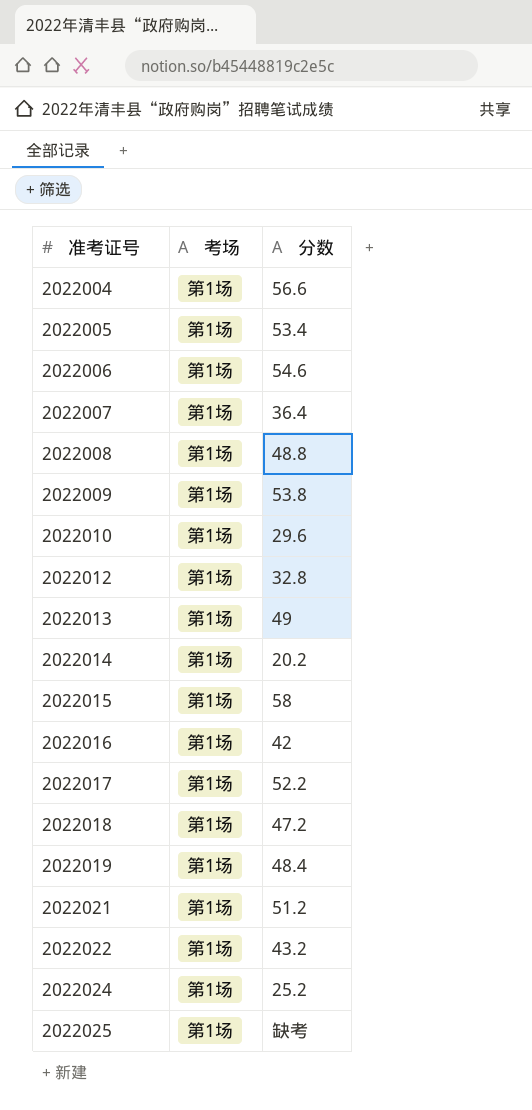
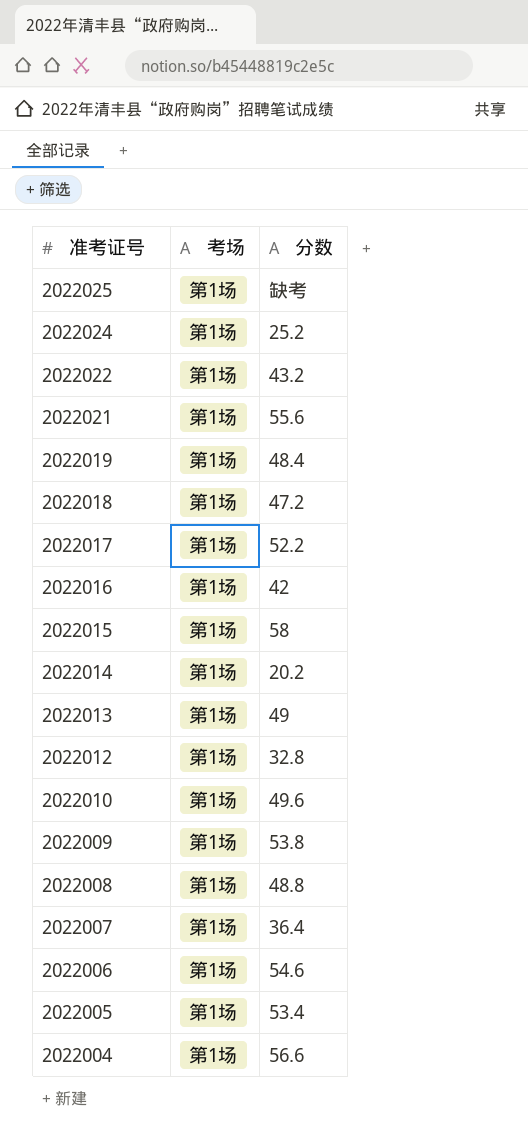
row order: 准考证号 ascending -> 准考证号 descending
2022021 | 分数: 51.2 -> 55.6
2022010 | 分数: 29.6 -> 49.6

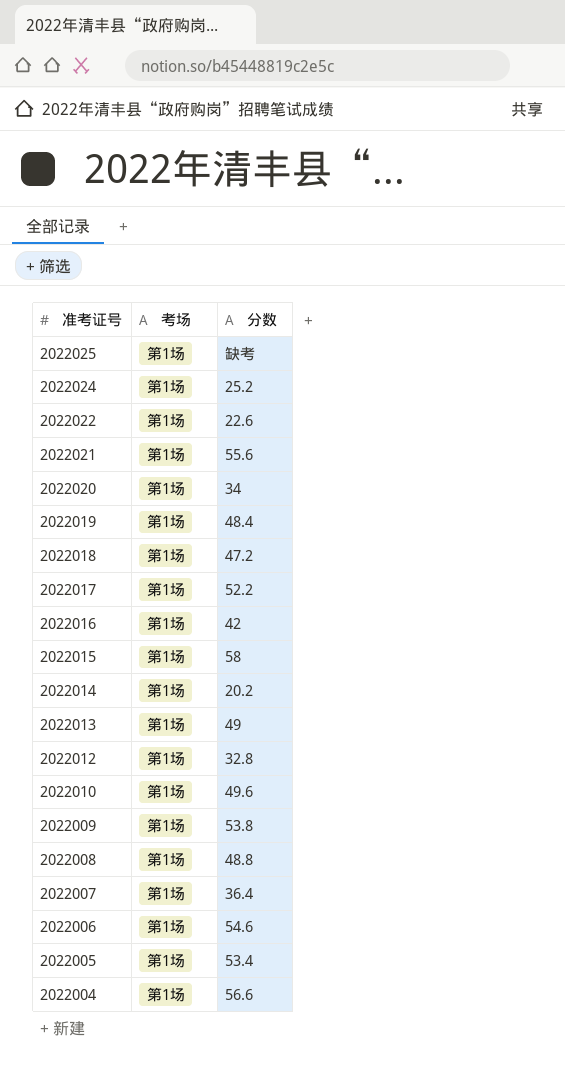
2022022 | 分数: 43.2 -> 22.6
row 2022020: none -> 第1场 | 34

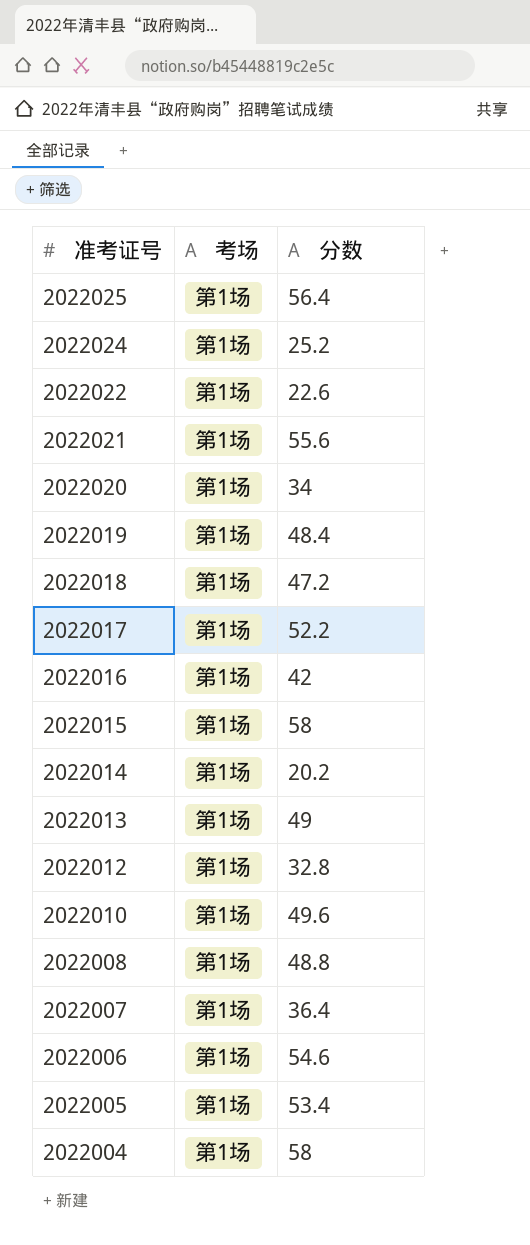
row 2022009: 第1场 | 53.8 -> none
2022025 | 分数: 缺考 -> 56.4
2022004 | 分数: 56.6 -> 58

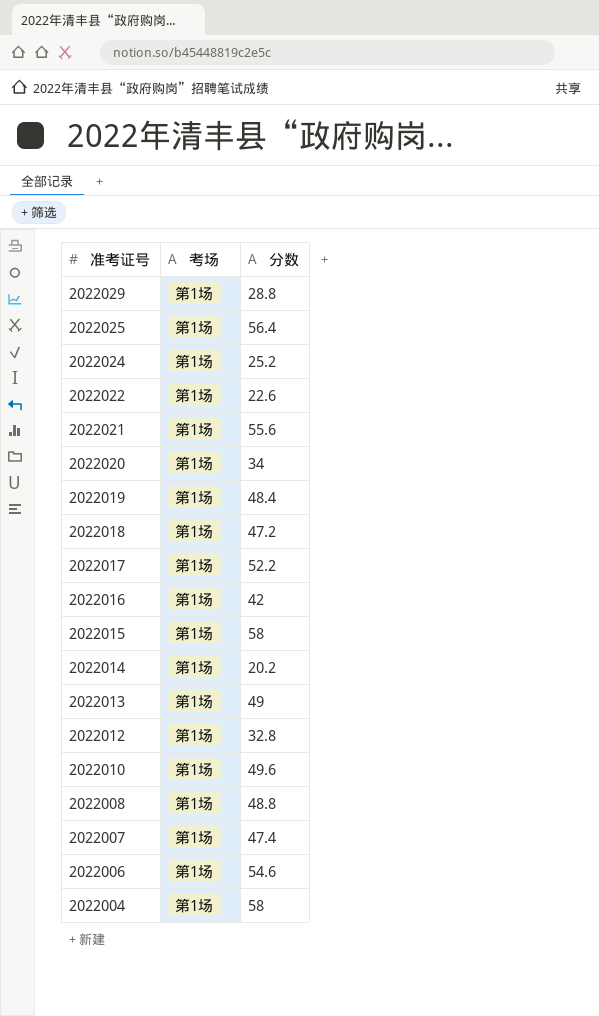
row 2022005: 第1场 | 53.4 -> none
row 2022029: none -> 第1场 | 28.8
2022007 | 分数: 36.4 -> 47.4

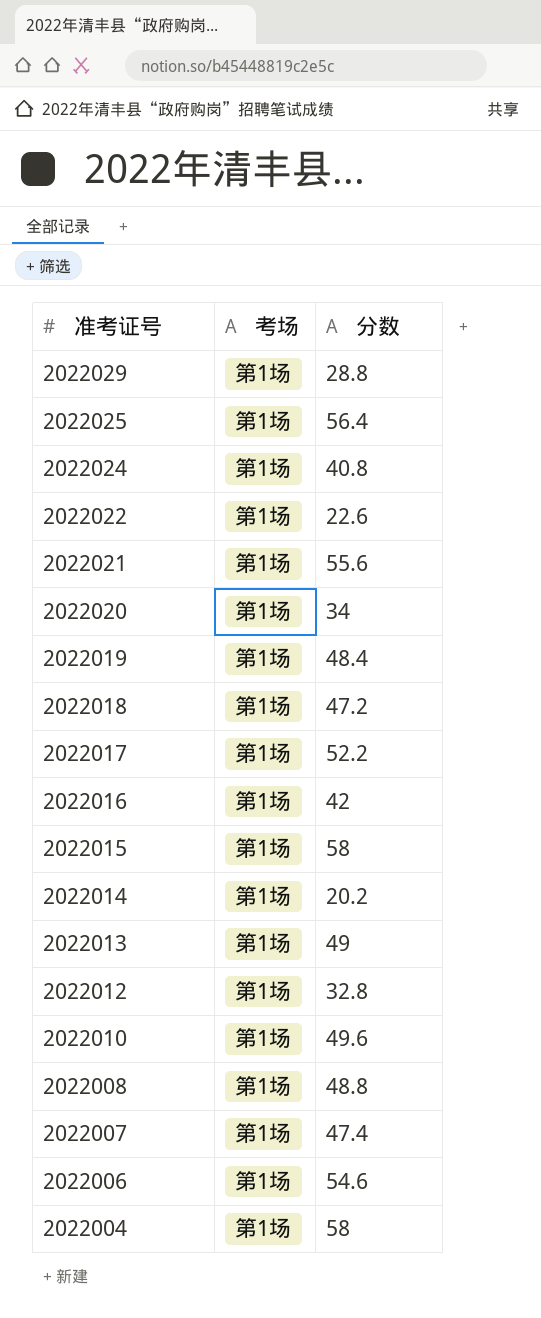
2022024 | 分数: 25.2 -> 40.8

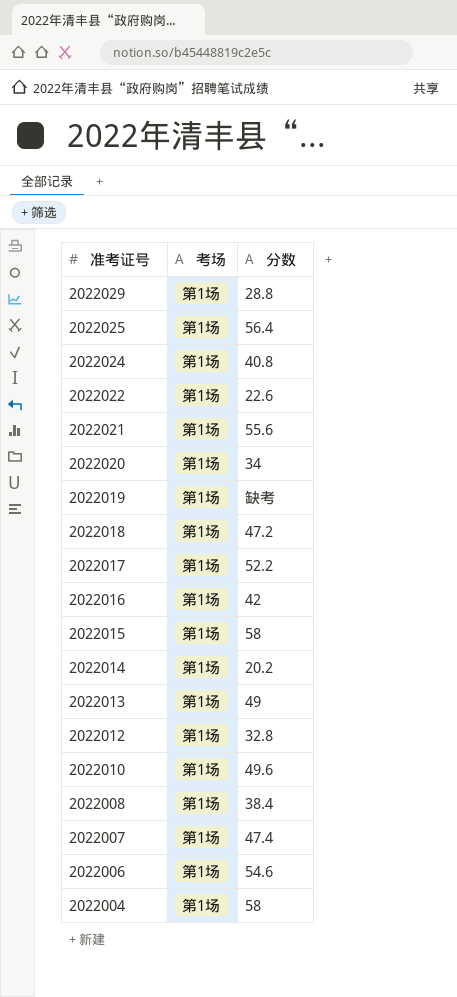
2022019 | 分数: 48.4 -> 缺考
2022008 | 分数: 48.8 -> 38.4

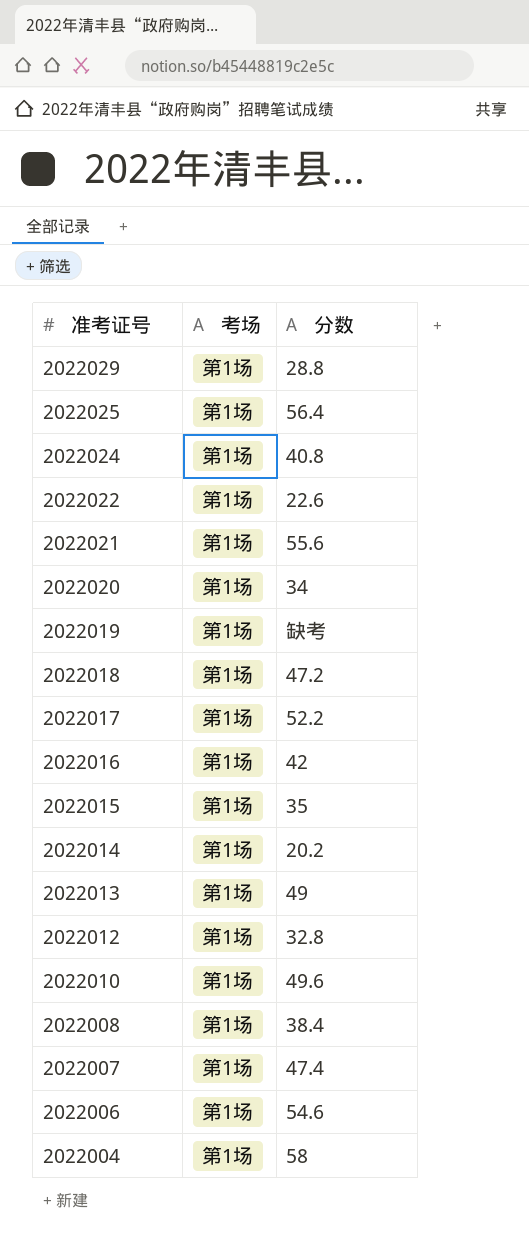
2022015 | 分数: 58 -> 35

